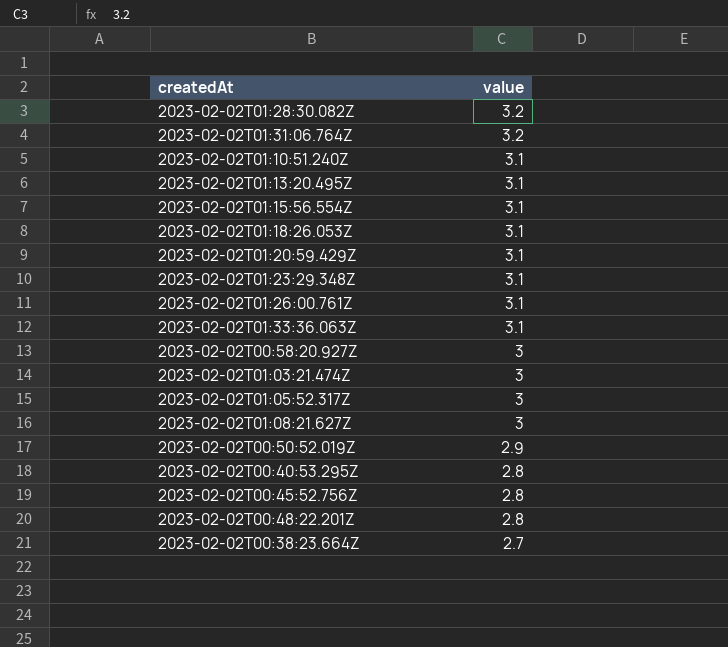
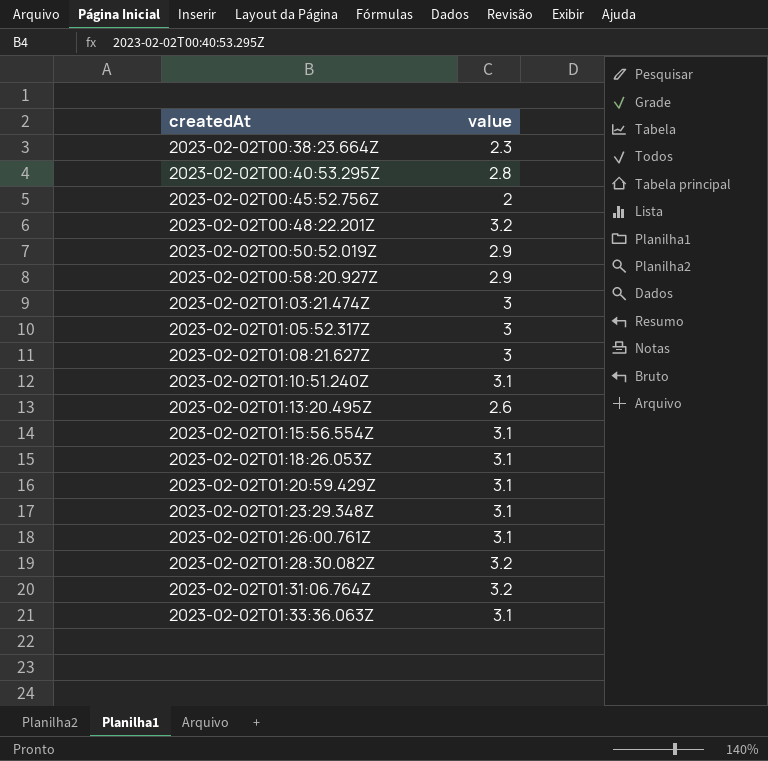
row order: value descending -> createdAt ascending
2023-02-02T00:38:23.664Z | value: 2.7 -> 2.3
2023-02-02T00:45:52.756Z | value: 2.8 -> 2
2023-02-02T00:48:22.201Z | value: 2.8 -> 3.2
2023-02-02T00:58:20.927Z | value: 3 -> 2.9
2023-02-02T01:13:20.495Z | value: 3.1 -> 2.6

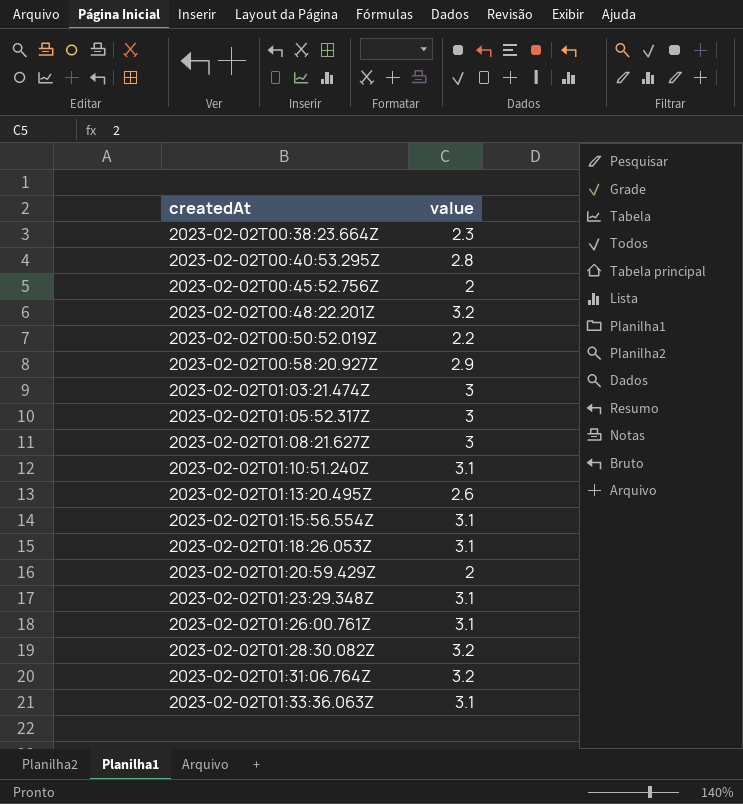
2023-02-02T00:50:52.019Z | value: 2.9 -> 2.2
2023-02-02T01:20:59.429Z | value: 3.1 -> 2

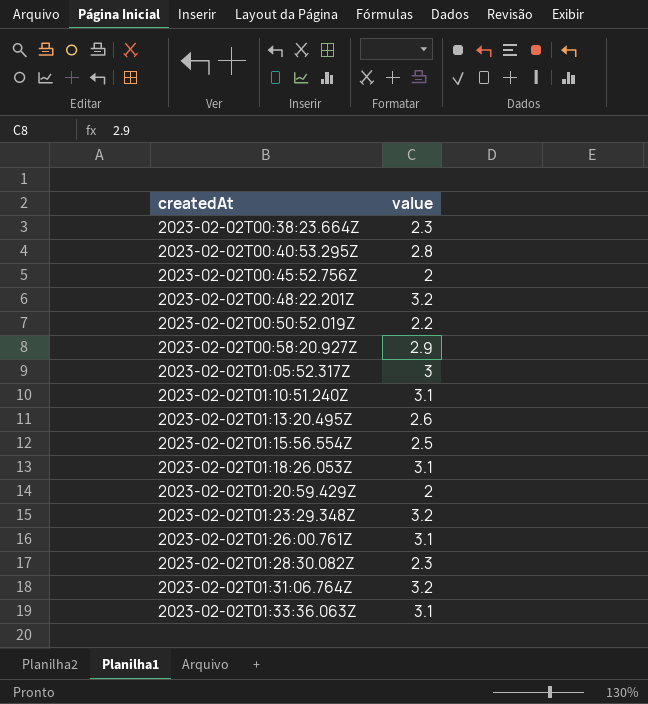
row 2023-02-02T01:03:21.474Z: 3 -> none
row 2023-02-02T01:08:21.627Z: 3 -> none
2023-02-02T01:15:56.554Z | value: 3.1 -> 2.5
2023-02-02T01:23:29.348Z | value: 3.1 -> 3.2
2023-02-02T01:28:30.082Z | value: 3.2 -> 2.3

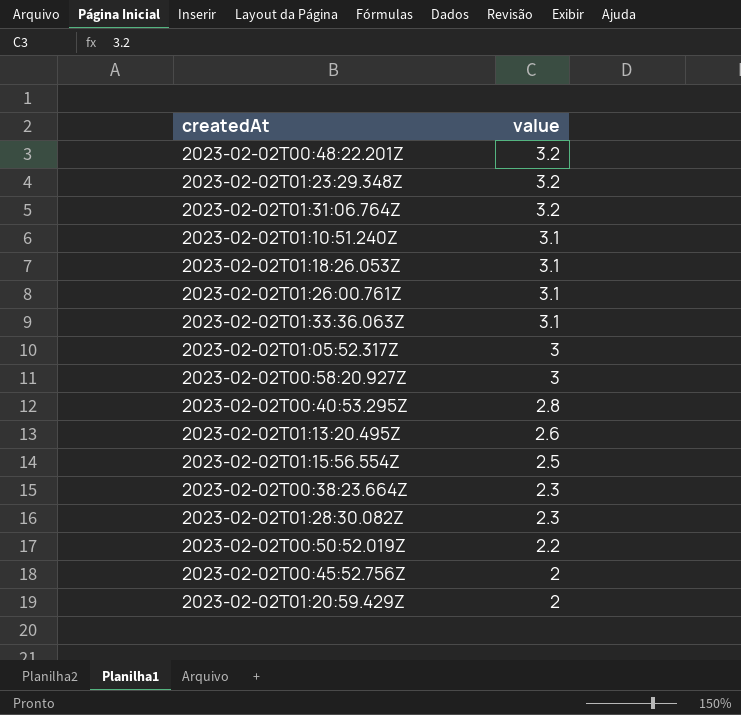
row order: createdAt ascending -> value descending
2023-02-02T00:58:20.927Z | value: 2.9 -> 3

